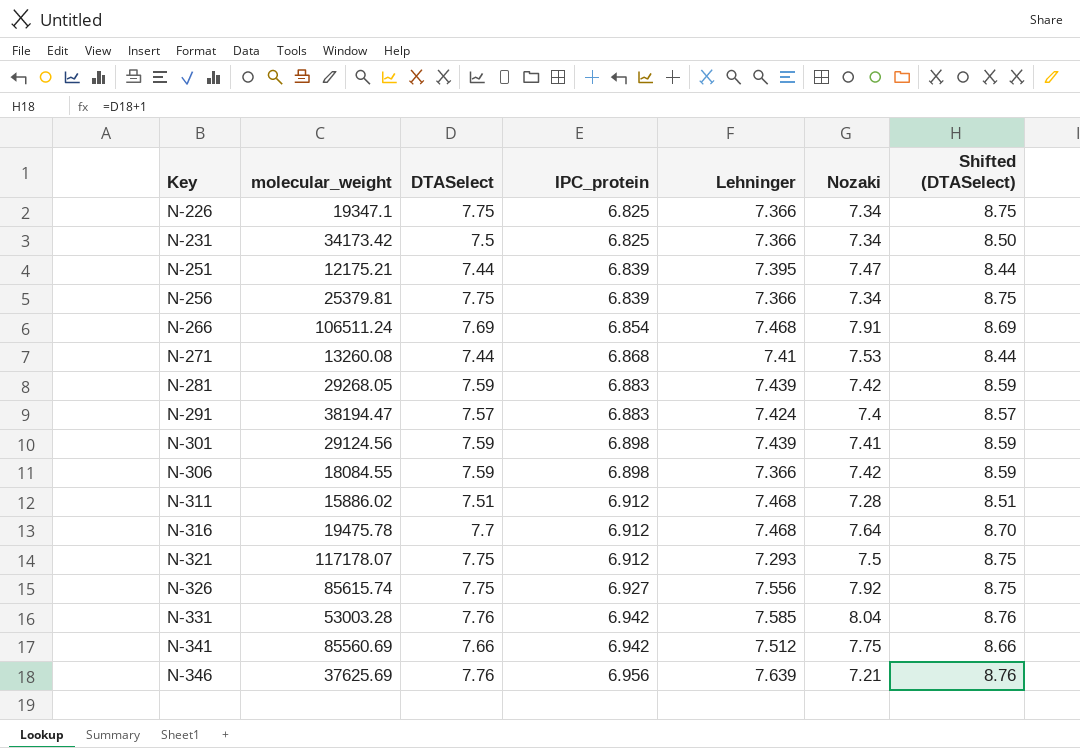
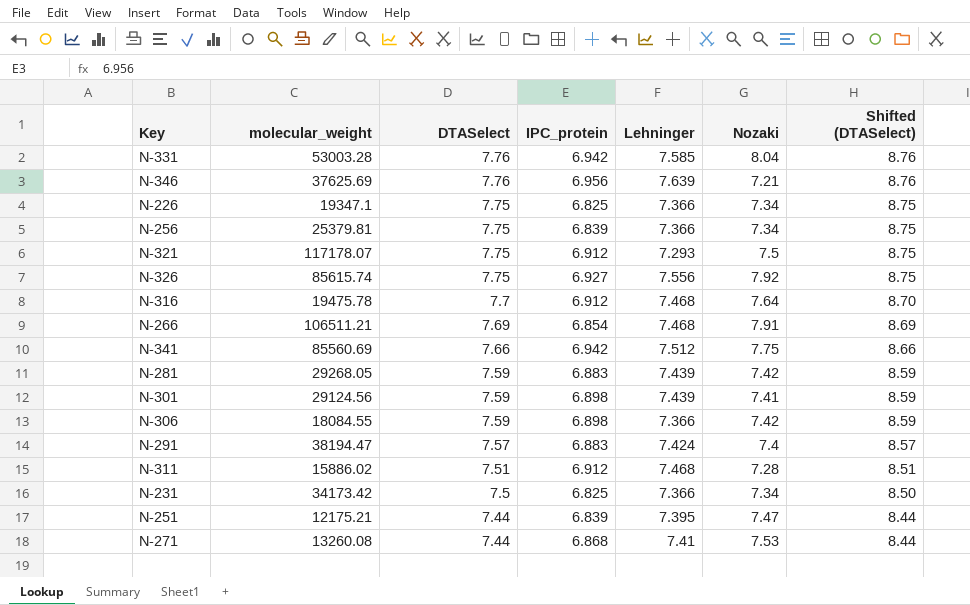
row order: Key ascending -> DTASelect descending
N-266 | molecular_weight: 106511.24 -> 106511.21

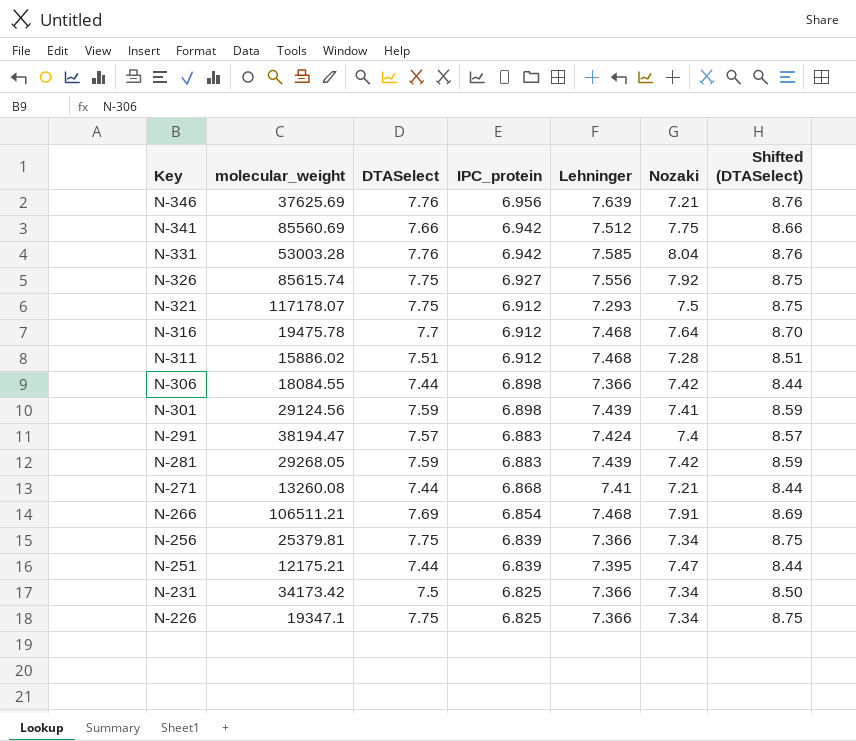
row order: DTASelect descending -> Key descending
N-306 | DTASelect: 7.59 -> 7.44
N-306 | Shifted (DTASelect): 8.59 -> 8.44
N-271 | Nozaki: 7.53 -> 7.21

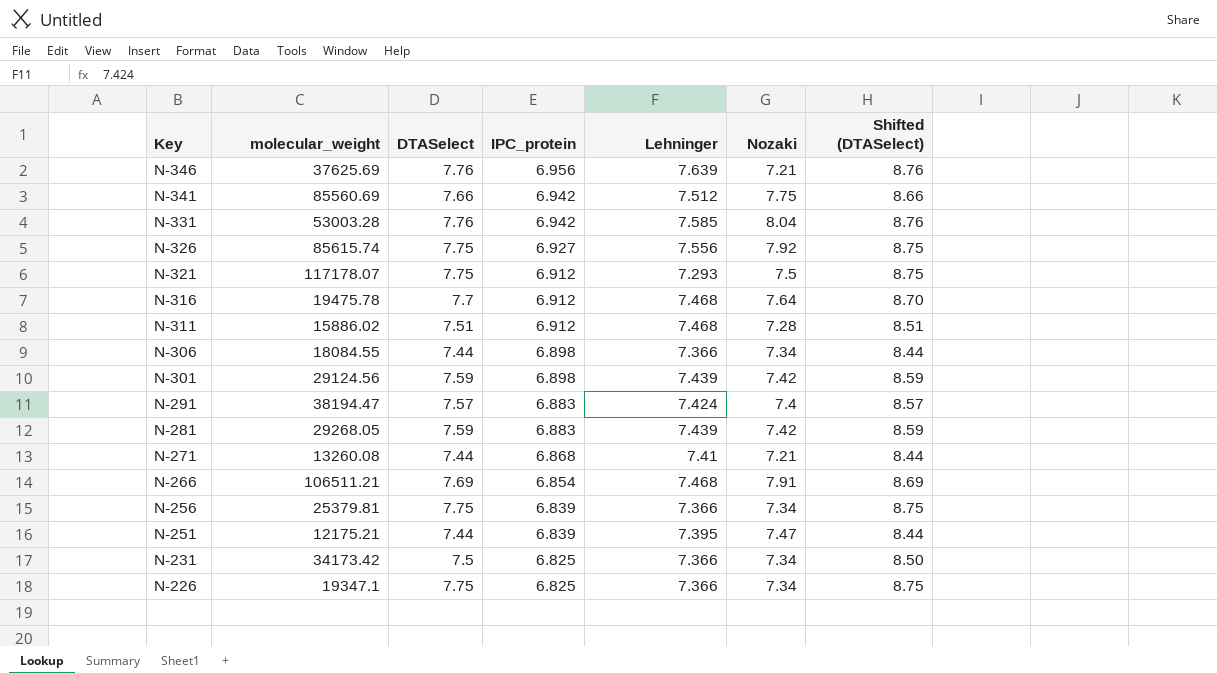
N-306 | Nozaki: 7.42 -> 7.34
N-301 | Nozaki: 7.41 -> 7.42

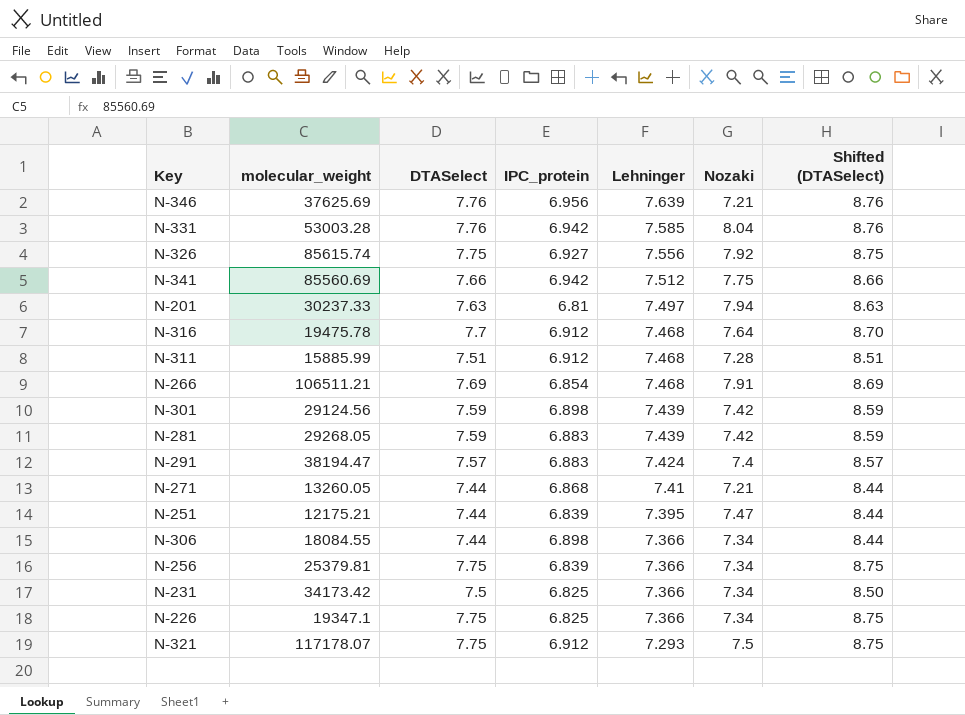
row order: Key descending -> Lehninger descending
row N-201: none -> 30237.33 | 7.63 | 6.81 | 7.497 | 7.94 | 8.63
N-311 | molecular_weight: 15886.02 -> 15885.99
N-271 | molecular_weight: 13260.08 -> 13260.05

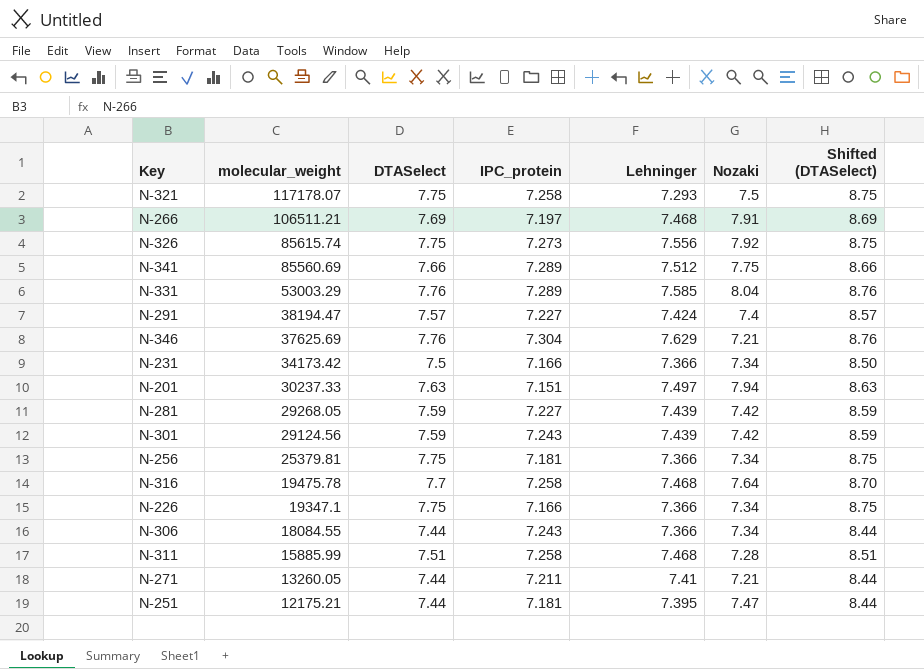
row order: Lehninger descending -> molecular_weight descending
N-321 | IPC_protein: 6.912 -> 7.258
N-266 | IPC_protein: 6.854 -> 7.197
N-326 | IPC_protein: 6.927 -> 7.273
N-341 | IPC_protein: 6.942 -> 7.289
N-331 | molecular_weight: 53003.28 -> 53003.29
N-331 | IPC_protein: 6.942 -> 7.289
N-291 | IPC_protein: 6.883 -> 7.227
N-346 | IPC_protein: 6.956 -> 7.304
N-346 | Lehninger: 7.639 -> 7.629
N-231 | IPC_protein: 6.825 -> 7.166
N-201 | IPC_protein: 6.81 -> 7.151
N-281 | IPC_protein: 6.883 -> 7.227
N-301 | IPC_protein: 6.898 -> 7.243
N-256 | IPC_protein: 6.839 -> 7.181
N-316 | IPC_protein: 6.912 -> 7.258
N-226 | IPC_protein: 6.825 -> 7.166
N-306 | IPC_protein: 6.898 -> 7.243
N-311 | IPC_protein: 6.912 -> 7.258
N-271 | IPC_protein: 6.868 -> 7.211
N-251 | IPC_protein: 6.839 -> 7.181

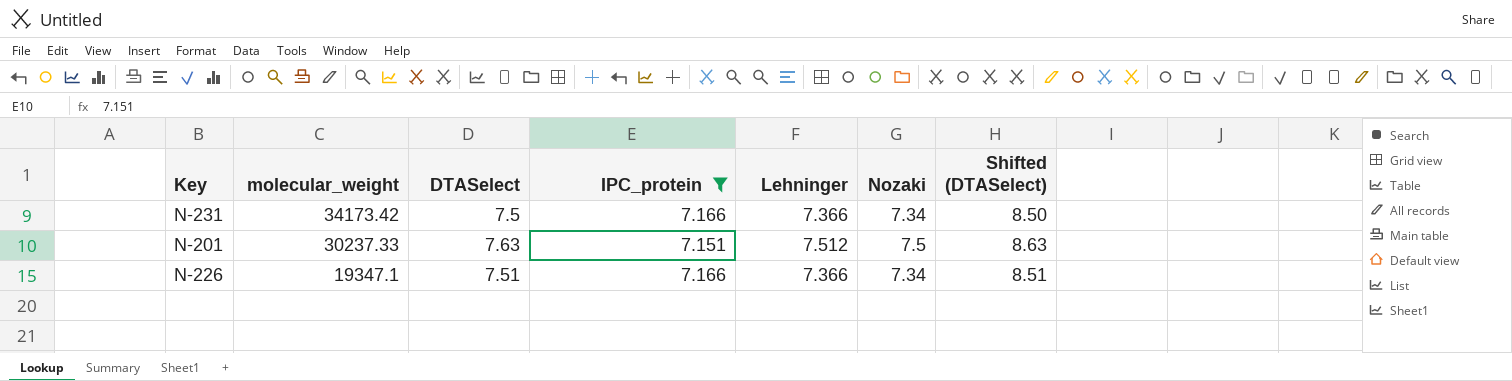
filter: none -> IPC_protein <= 7.166
N-201 | Lehninger: 7.497 -> 7.512
N-201 | Nozaki: 7.94 -> 7.5
N-226 | DTASelect: 7.75 -> 7.51
N-226 | Shifted (DTASelect): 8.75 -> 8.51

